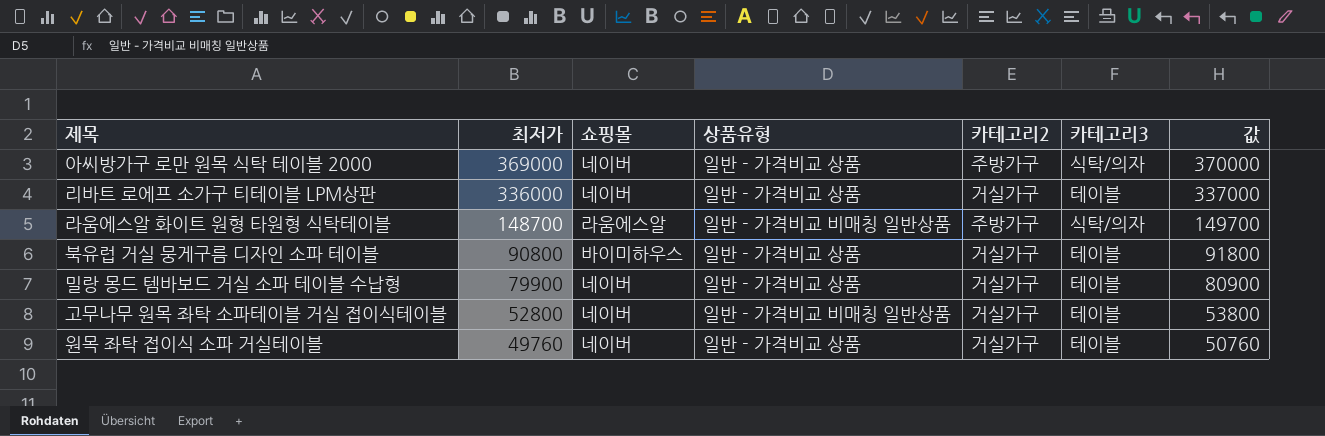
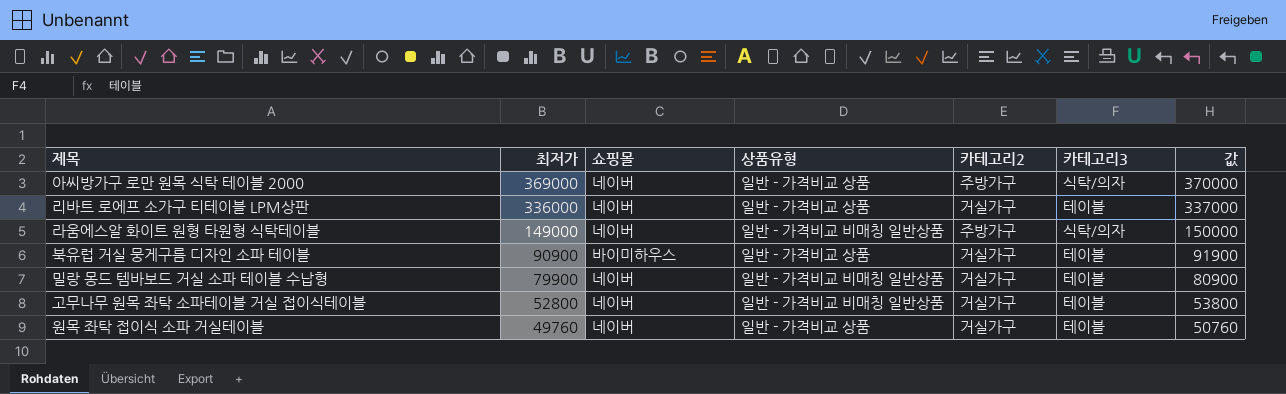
라움에스알 화이트 원형 타원형 식탁테이블 | 최저가: 148700 -> 149000
라움에스알 화이트 원형 타원형 식탁테이블 | 쇼핑몰: 라움에스알 -> 네이버
라움에스알 화이트 원형 타원형 식탁테이블 | 값: 149700 -> 150000
북유럽 거실 뭉게구름 디자인 소파 테이블 | 최저가: 90800 -> 90900
북유럽 거실 뭉게구름 디자인 소파 테이블 | 값: 91800 -> 91900
밀랑 몽드 템바보드 거실 소파 테이블 수납형 | 상품유형: 일반 - 가격비교 상품 -> 일반 - 가격비교 비매칭 일반상품

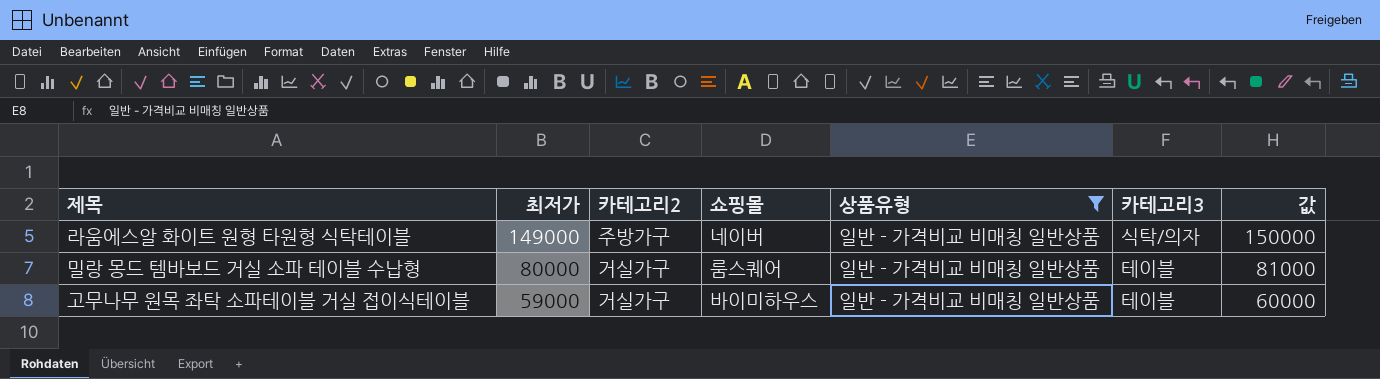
filter: none -> 상품유형 = 일반 - 가격비교 비매칭 일반상품
column 카테고리2 | position: 5 -> 3
밀랑 몽드 템바보드 거실 소파 테이블 수납형 | 최저가: 79900 -> 80000
밀랑 몽드 템바보드 거실 소파 테이블 수납형 | 쇼핑몰: 네이버 -> 룸스퀘어
밀랑 몽드 템바보드 거실 소파 테이블 수납형 | 값: 80900 -> 81000
고무나무 원목 좌탁 소파테이블 거실 접이식테이블 | 최저가: 52800 -> 59000
고무나무 원목 좌탁 소파테이블 거실 접이식테이블 | 쇼핑몰: 네이버 -> 바이미하우스
고무나무 원목 좌탁 소파테이블 거실 접이식테이블 | 값: 53800 -> 60000

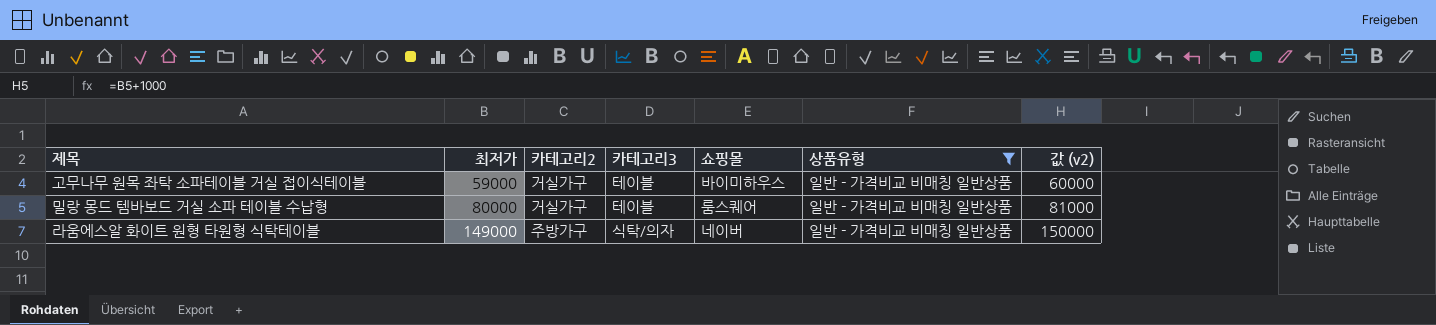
row order: 최저가 descending -> 최저가 ascending
column 카테고리3 | position: 6 -> 4
column name: 값 -> 값 (v2)

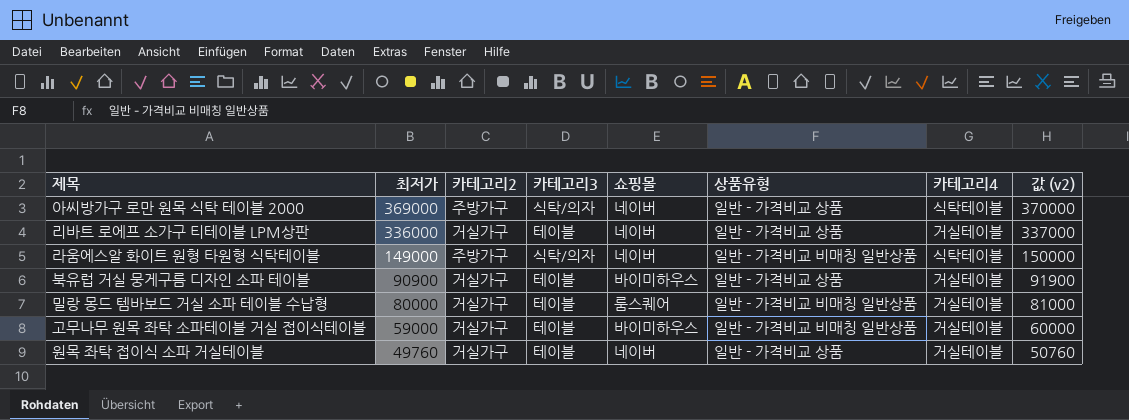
filter: 상품유형 = 일반 - 가격비교 비매칭 일반상품 -> none
row order: 최저가 ascending -> 최저가 descending
column 카테고리4 | position: none -> 7

